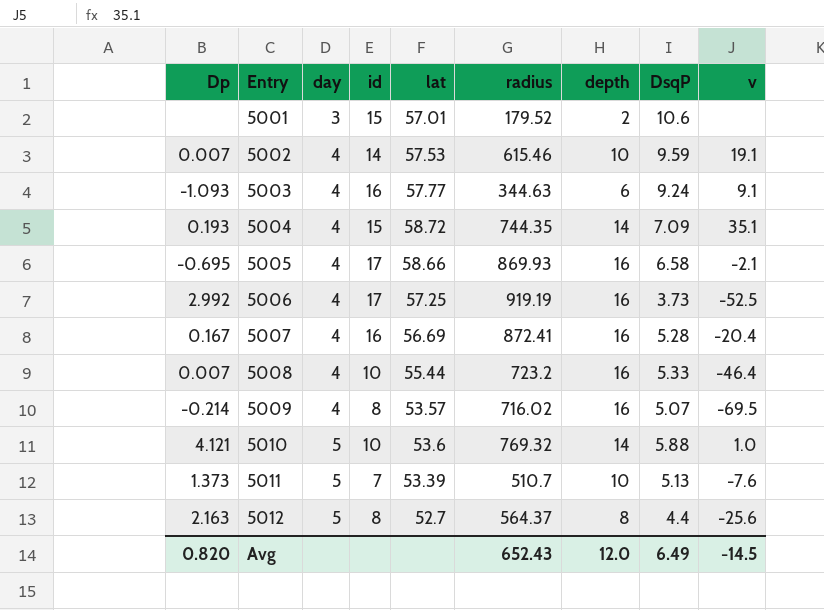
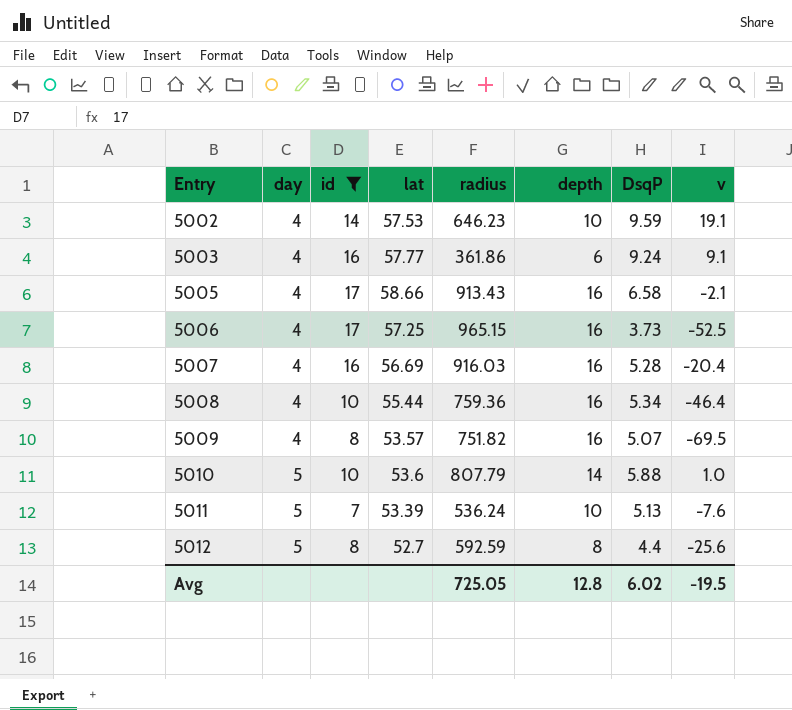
filter: none -> id != 15
column Dp | position: 1 -> none
5002 | radius: 615.46 -> 646.23
5003 | radius: 344.63 -> 361.86
5005 | radius: 869.93 -> 913.43
5006 | radius: 919.19 -> 965.15
5007 | radius: 872.41 -> 916.03
5008 | radius: 723.2 -> 759.36
5008 | DsqP: 5.33 -> 5.34
5009 | radius: 716.02 -> 751.82
5010 | radius: 769.32 -> 807.79
5011 | radius: 510.7 -> 536.24
5012 | radius: 564.37 -> 592.59
Avg | radius: 652.43 -> 725.05
Avg | depth: 12.0 -> 12.8
Avg | DsqP: 6.49 -> 6.02
Avg | v: -14.5 -> -19.5

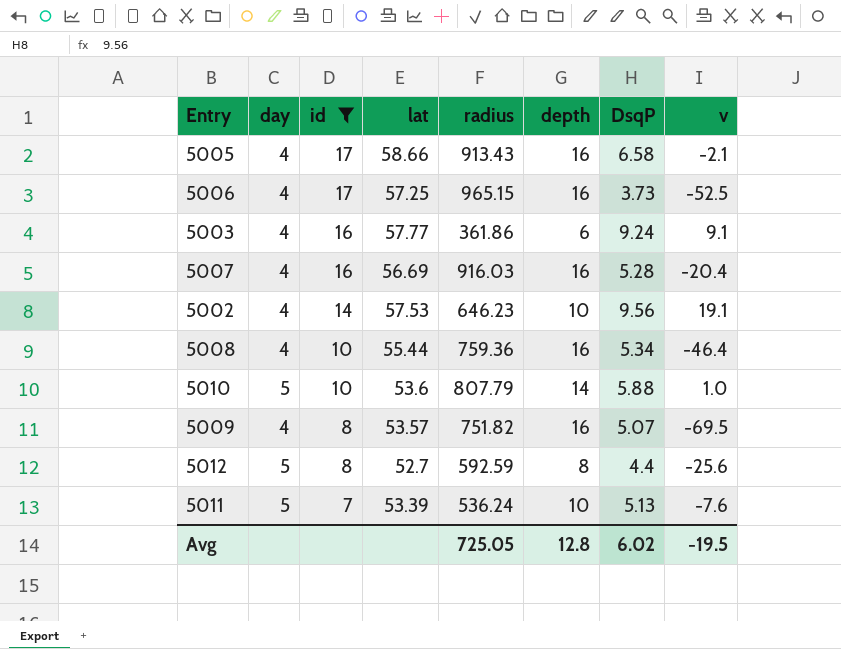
row order: Entry ascending -> id descending
5002 | DsqP: 9.59 -> 9.56

